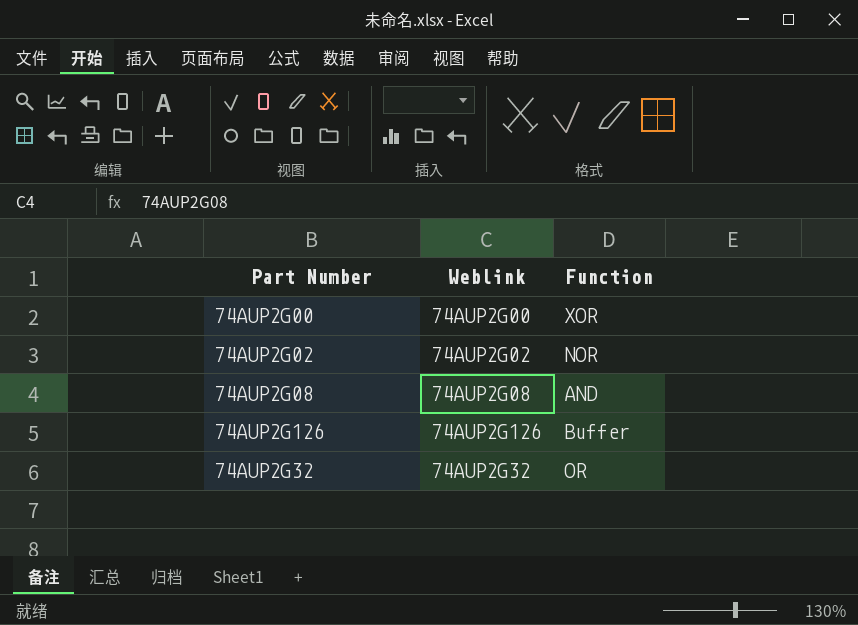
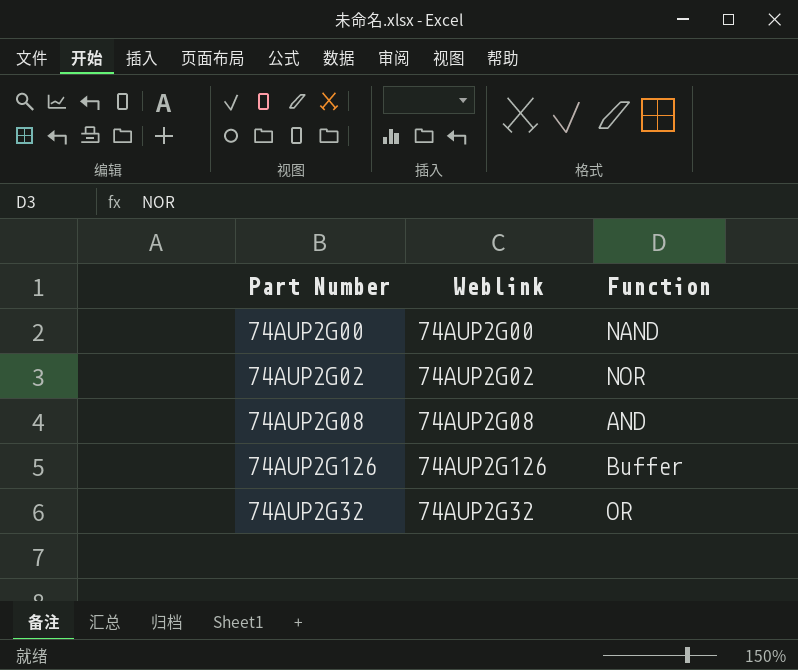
74AUP2G00 | Function: XOR -> NAND

